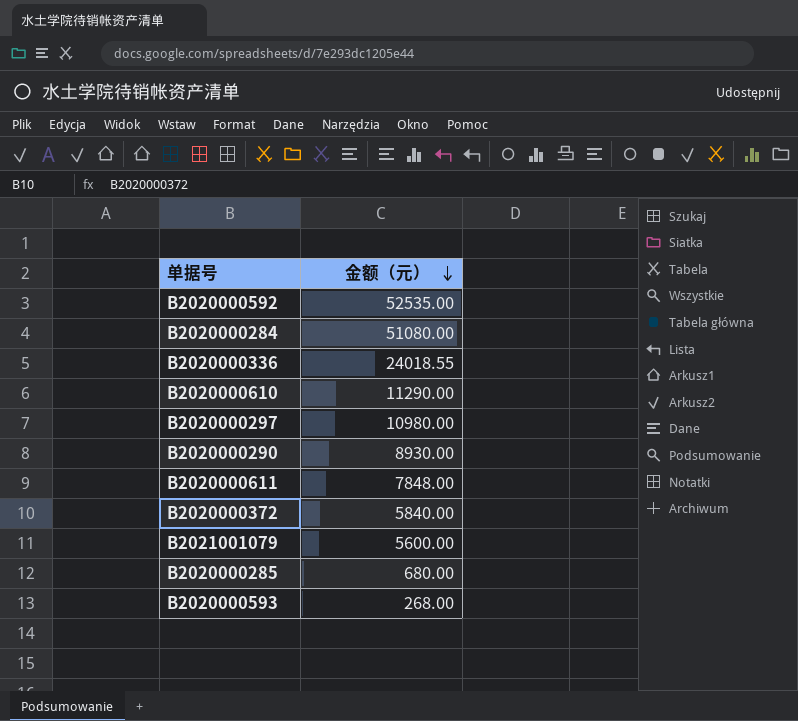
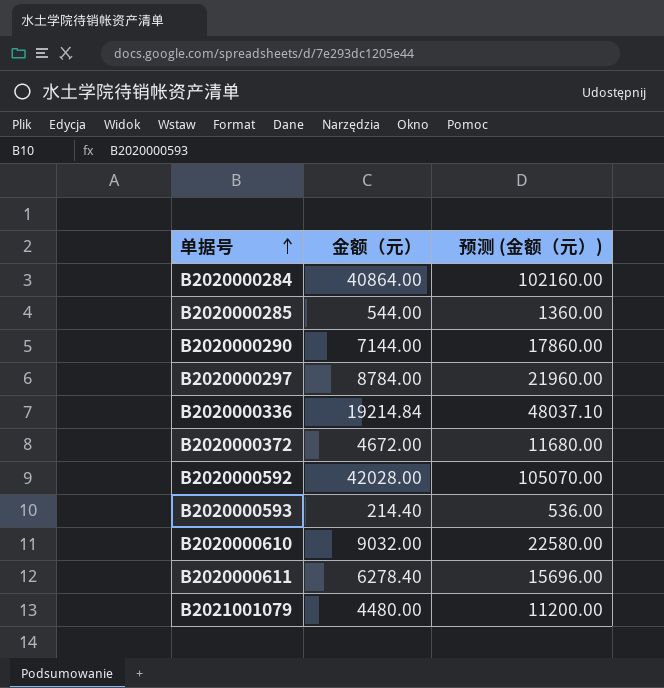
row order: 金额（元） descending -> 单据号 ascending
column 预测 (金额（元）) | formula: none -> [金额（元）] * 2.5
B2020000284 | 金额（元）: 51080.00 -> 40864.00
B2020000285 | 金额（元）: 680.00 -> 544.00
B2020000290 | 金额（元）: 8930.00 -> 7144.00
B2020000297 | 金额（元）: 10980.00 -> 8784.00
B2020000336 | 金额（元）: 24018.55 -> 19214.84
B2020000372 | 金额（元）: 5840.00 -> 4672.00
B2020000592 | 金额（元）: 52535.00 -> 42028.00
B2020000593 | 金额（元）: 268.00 -> 214.40
B2020000610 | 金额（元）: 11290.00 -> 9032.00
B2020000611 | 金额（元）: 7848.00 -> 6278.40
B2021001079 | 金额（元）: 5600.00 -> 4480.00

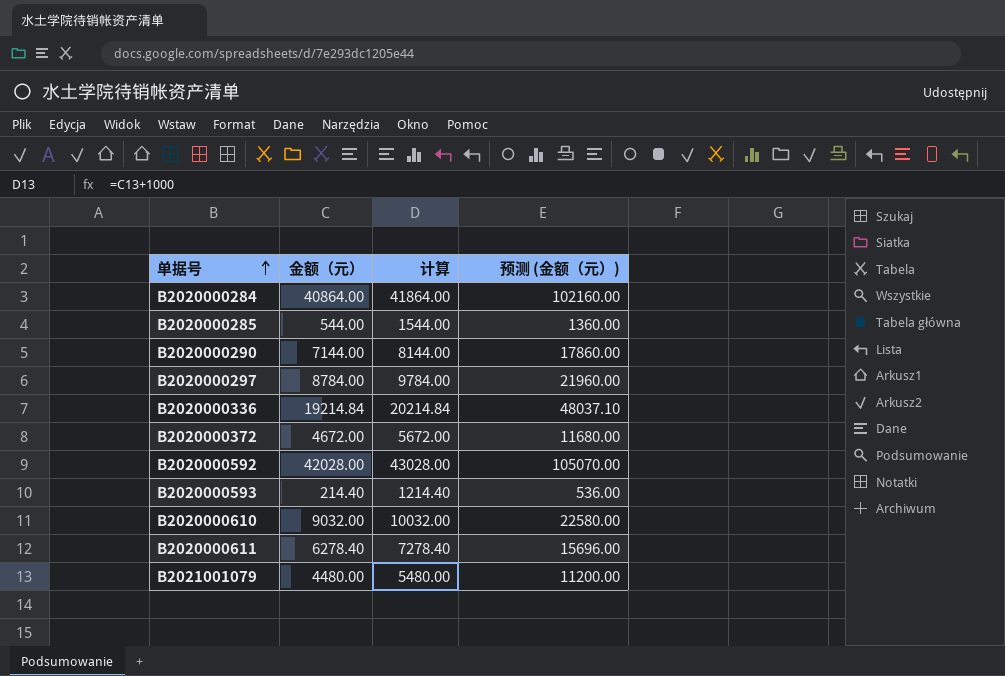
column 计算 | formula: none -> [金额（元）] + 1000

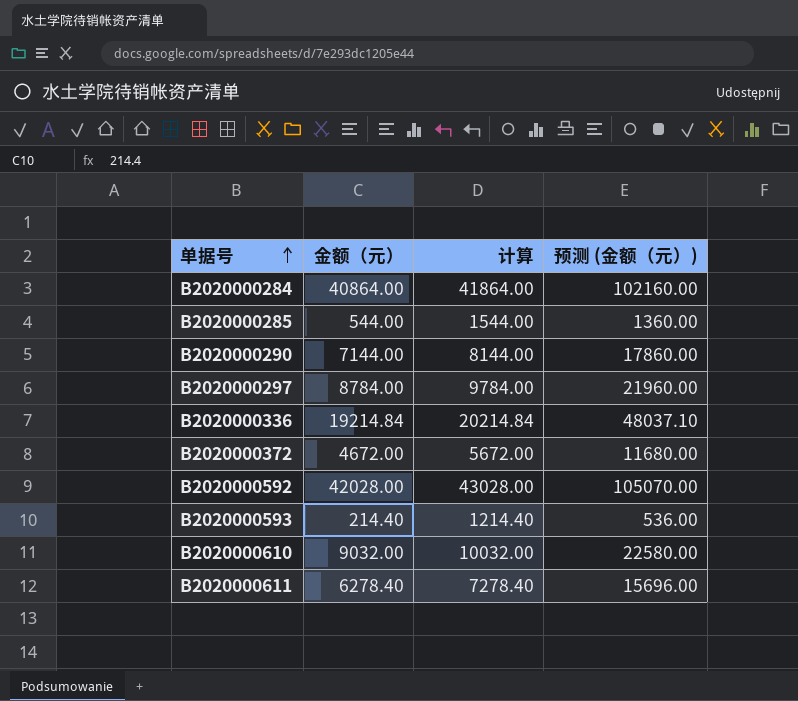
row B2021001079: 4480.00 | 5480.00 | 11200.00 -> none

